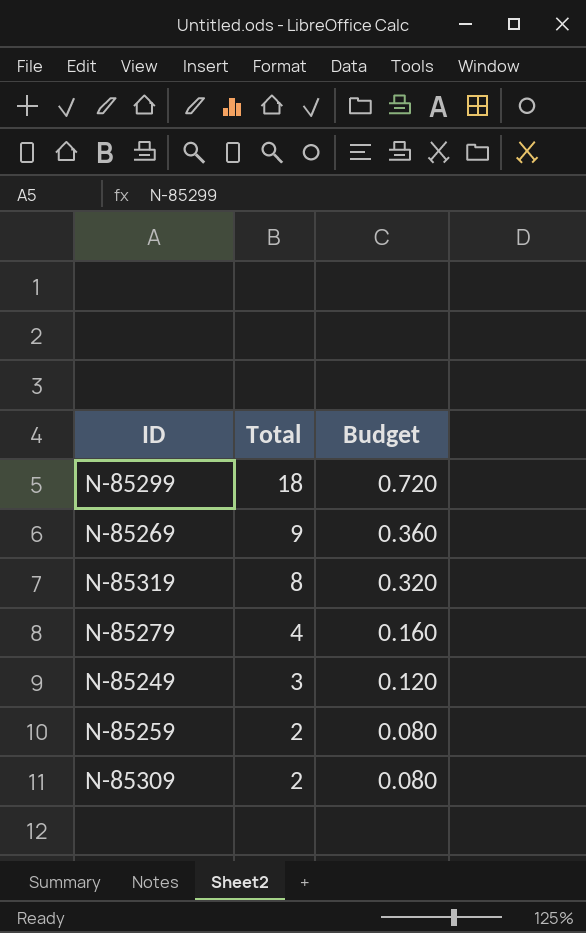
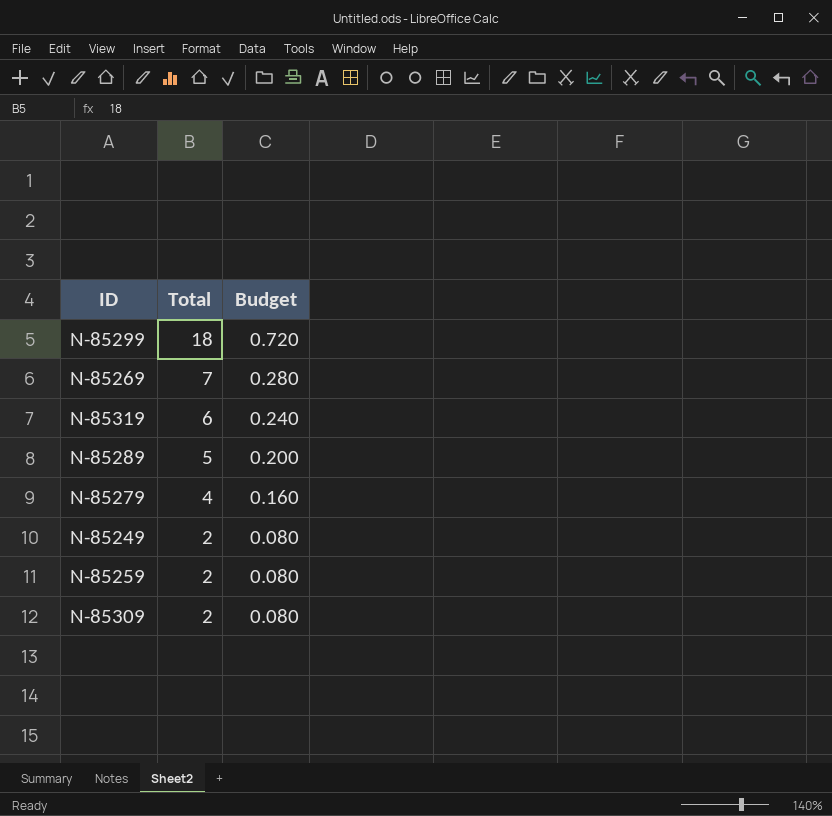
N-85269 | Total: 9 -> 7
N-85269 | Budget: 0.360 -> 0.280
N-85319 | Total: 8 -> 6
N-85319 | Budget: 0.320 -> 0.240
row N-85289: none -> 5 | 0.200
N-85249 | Total: 3 -> 2
N-85249 | Budget: 0.120 -> 0.080

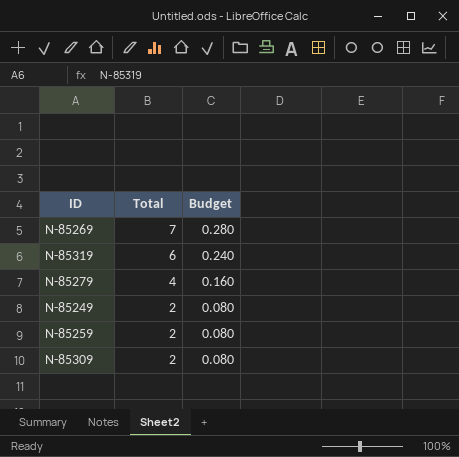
row N-85299: 18 | 0.720 -> none
row N-85289: 5 | 0.200 -> none

